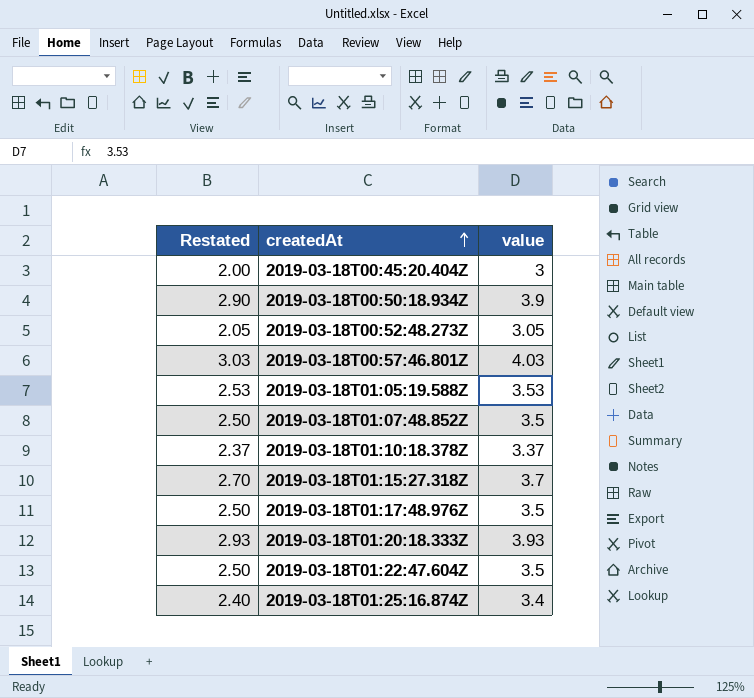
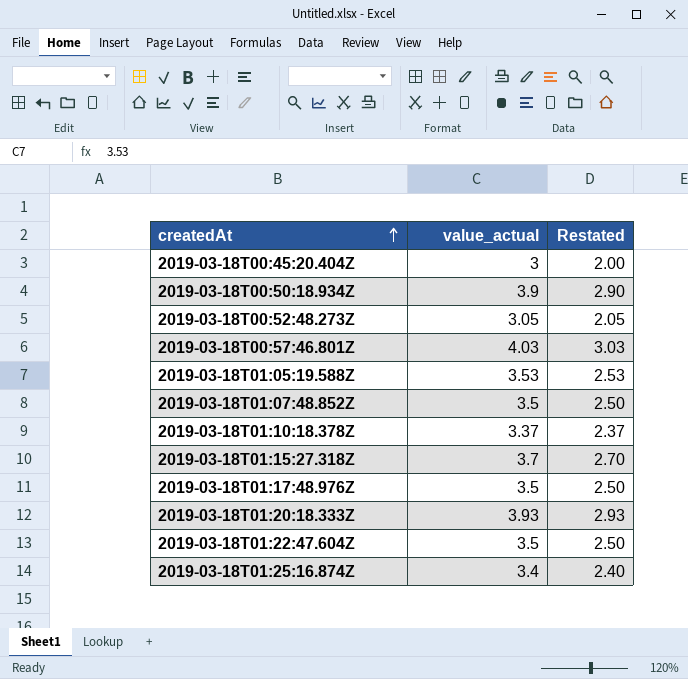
column name: value -> value_actual
column Restated | position: 1 -> 3

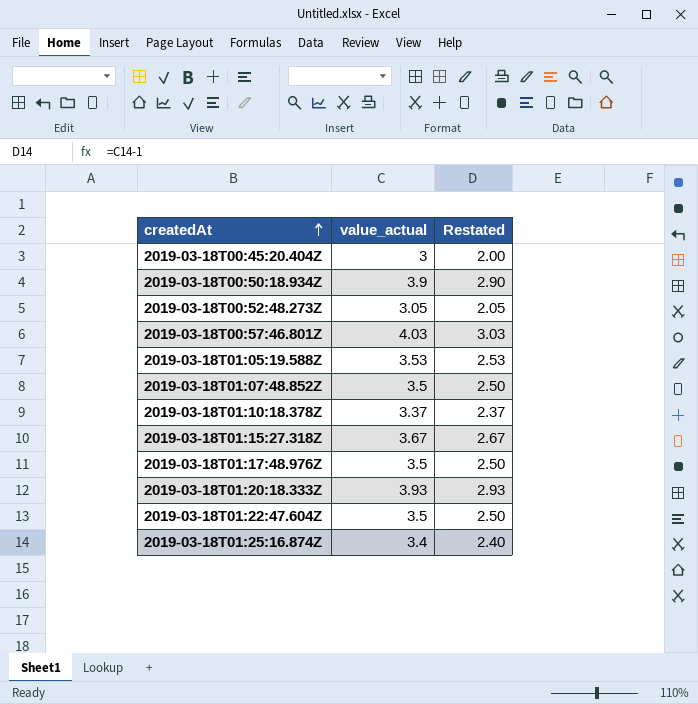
2019-03-18T01:15:27.318Z | value_actual: 3.7 -> 3.67
2019-03-18T01:15:27.318Z | Restated: 2.70 -> 2.67

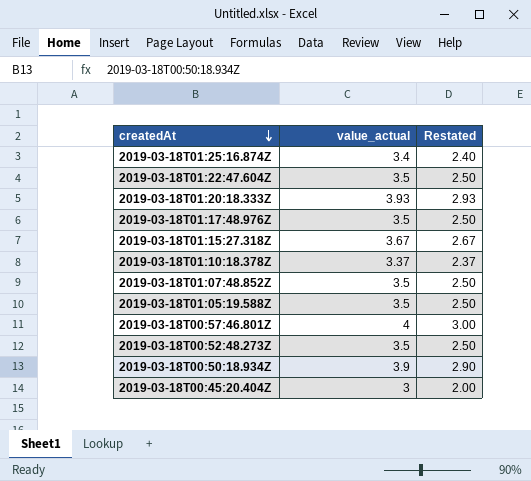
row order: createdAt ascending -> createdAt descending
2019-03-18T01:05:19.588Z | value_actual: 3.53 -> 3.5
2019-03-18T01:05:19.588Z | Restated: 2.53 -> 2.50
2019-03-18T00:57:46.801Z | value_actual: 4.03 -> 4
2019-03-18T00:57:46.801Z | Restated: 3.03 -> 3.00
2019-03-18T00:52:48.273Z | value_actual: 3.05 -> 3.5
2019-03-18T00:52:48.273Z | Restated: 2.05 -> 2.50

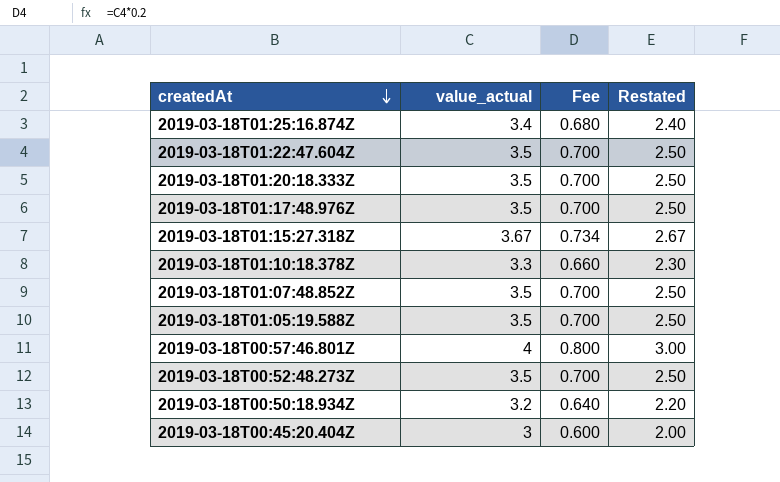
column Fee | formula: none -> [value_actual] * 0.2
2019-03-18T01:20:18.333Z | value_actual: 3.93 -> 3.5
2019-03-18T01:20:18.333Z | Restated: 2.93 -> 2.50
2019-03-18T01:10:18.378Z | value_actual: 3.37 -> 3.3
2019-03-18T01:10:18.378Z | Restated: 2.37 -> 2.30
2019-03-18T00:50:18.934Z | value_actual: 3.9 -> 3.2
2019-03-18T00:50:18.934Z | Restated: 2.90 -> 2.20

